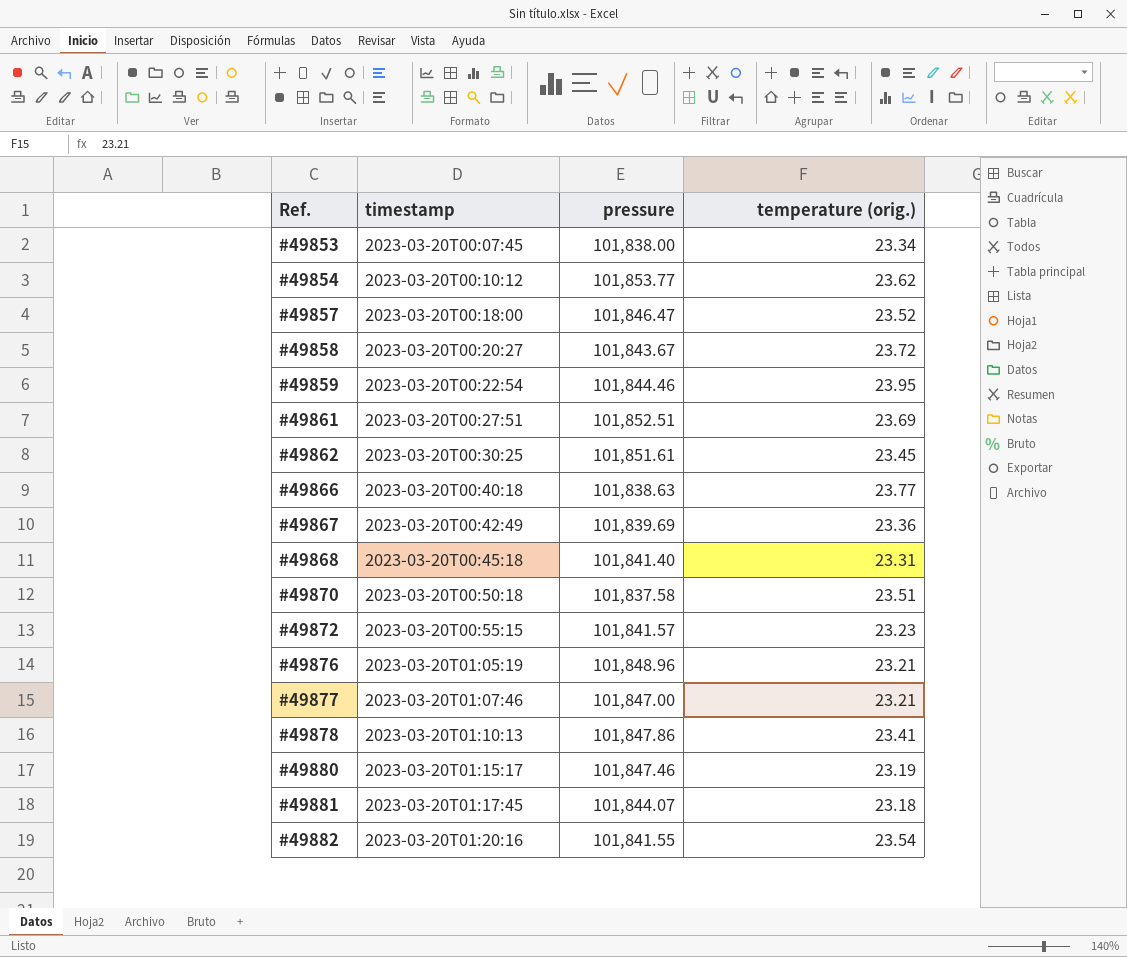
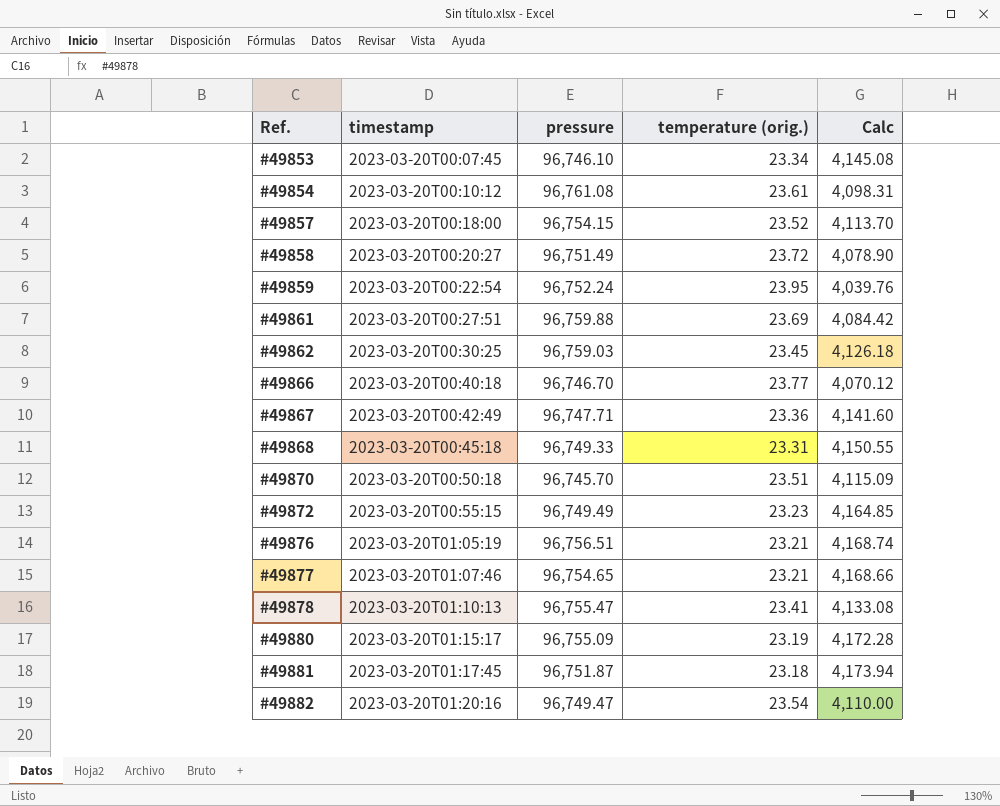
column Calc | formula: none -> [pressure] / [temperature (orig.)]
#49853 | pressure: 101,838.00 -> 96,746.10
#49854 | pressure: 101,853.77 -> 96,761.08
#49854 | temperature (orig.): 23.62 -> 23.61
#49857 | pressure: 101,846.47 -> 96,754.15
#49858 | pressure: 101,843.67 -> 96,751.49
#49859 | pressure: 101,844.46 -> 96,752.24
#49861 | pressure: 101,852.51 -> 96,759.88
#49862 | pressure: 101,851.61 -> 96,759.03
#49866 | pressure: 101,838.63 -> 96,746.70
#49867 | pressure: 101,839.69 -> 96,747.71
#49868 | pressure: 101,841.40 -> 96,749.33
#49870 | pressure: 101,837.58 -> 96,745.70
#49872 | pressure: 101,841.57 -> 96,749.49
#49876 | pressure: 101,848.96 -> 96,756.51
#49877 | pressure: 101,847.00 -> 96,754.65
#49878 | pressure: 101,847.86 -> 96,755.47
#49880 | pressure: 101,847.46 -> 96,755.09
#49881 | pressure: 101,844.07 -> 96,751.87
#49882 | pressure: 101,841.55 -> 96,749.47

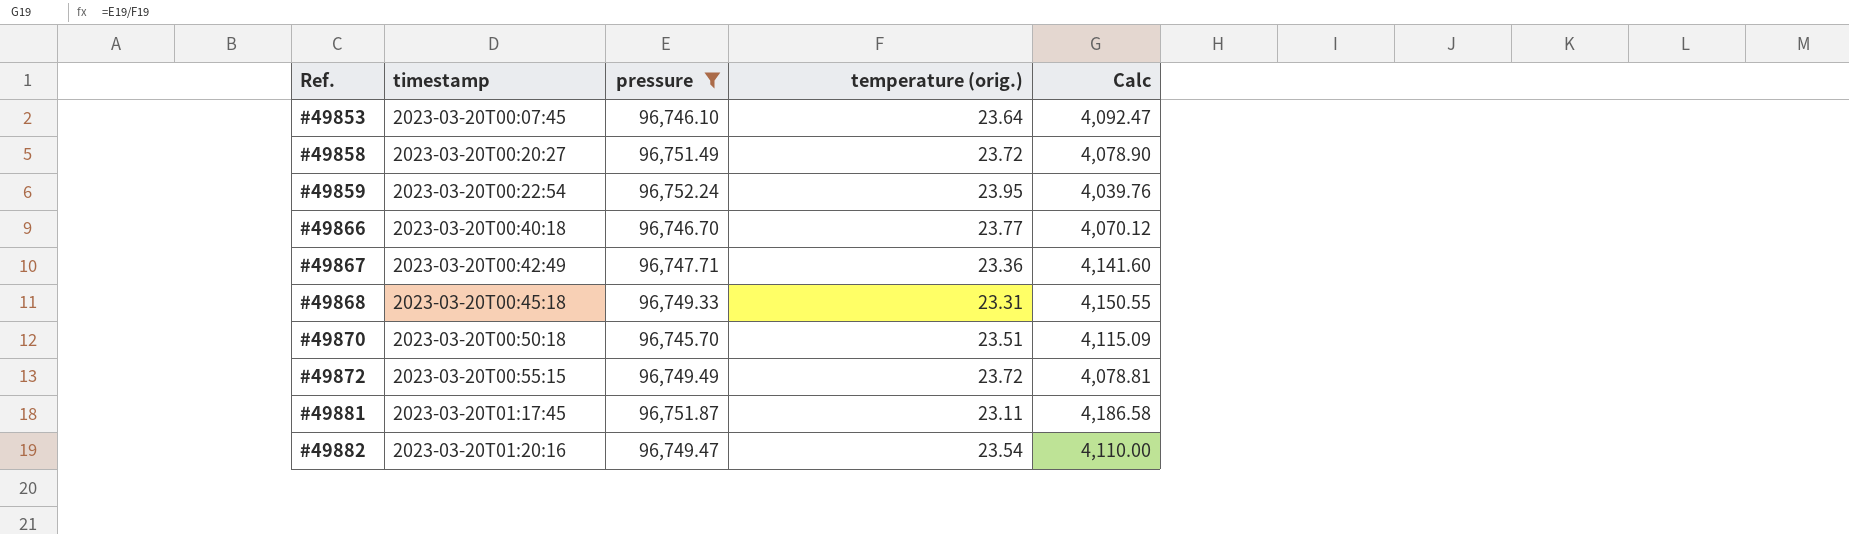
filter: none -> pressure <= 96,752.24
#49853 | temperature (orig.): 23.34 -> 23.64
#49853 | Calc: 4,145.08 -> 4,092.47
#49872 | temperature (orig.): 23.23 -> 23.72
#49872 | Calc: 4,164.85 -> 4,078.81
#49881 | temperature (orig.): 23.18 -> 23.11
#49881 | Calc: 4,173.94 -> 4,186.58

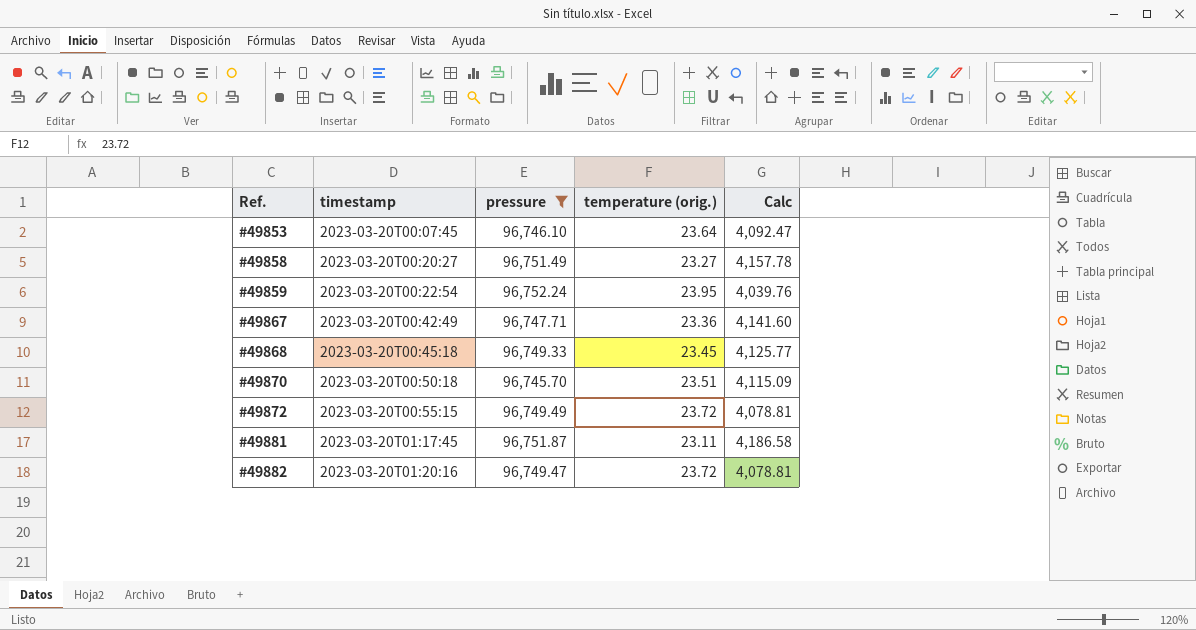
row #49866: 2023-03-20T00:40:18 | 96,746.70 | 23.77 | 4,070.12 -> none
#49858 | temperature (orig.): 23.72 -> 23.27
#49858 | Calc: 4,078.90 -> 4,157.78
#49868 | temperature (orig.): 23.31 -> 23.45
#49868 | Calc: 4,150.55 -> 4,125.77
#49882 | temperature (orig.): 23.54 -> 23.72
#49882 | Calc: 4,110.00 -> 4,078.81

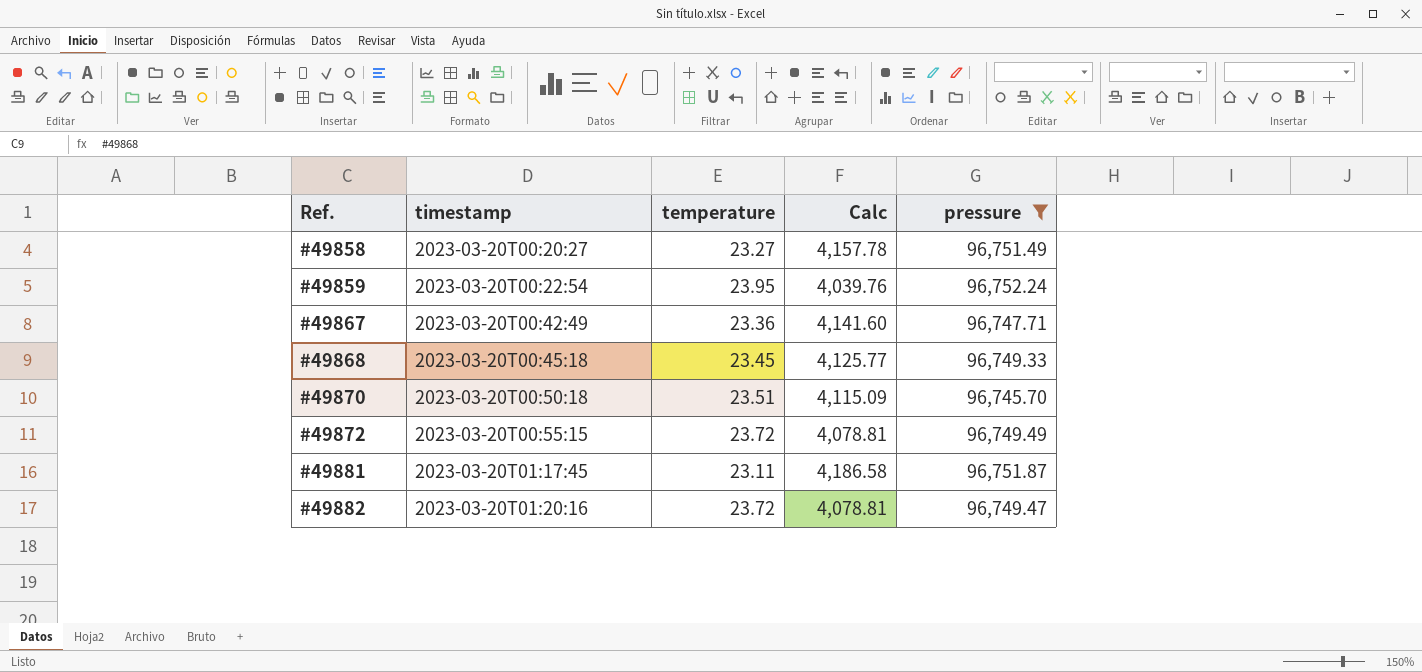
column name: temperature (orig.) -> temperature
column pressure | position: 3 -> 5
row #49853: 2023-03-20T00:07:45 | 96,746.10 | 23.64 | 4,092.47 -> none

